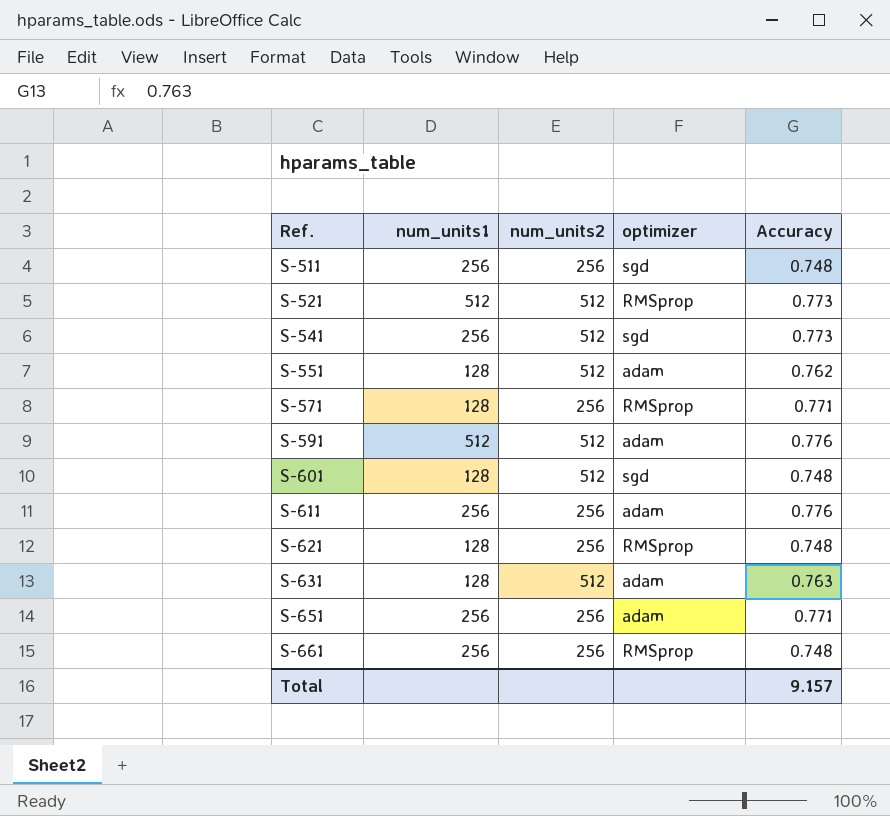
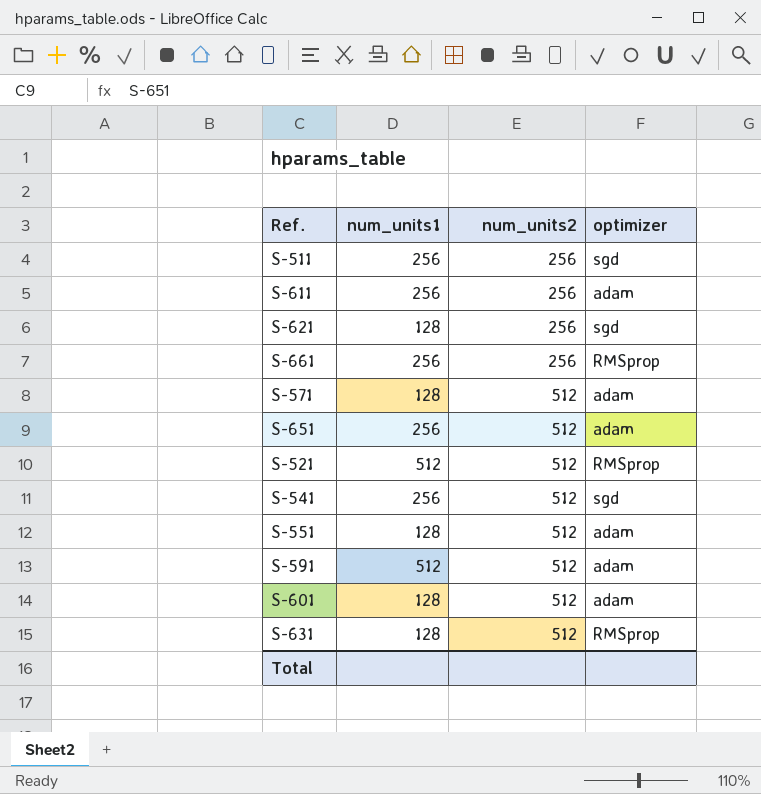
row order: Ref. ascending -> num_units2 ascending
column Accuracy | position: 5 -> none
S-621 | optimizer: RMSprop -> sgd
S-571 | num_units2: 256 -> 512
S-571 | optimizer: RMSprop -> adam
S-651 | num_units2: 256 -> 512
S-601 | optimizer: sgd -> adam
S-631 | optimizer: adam -> RMSprop

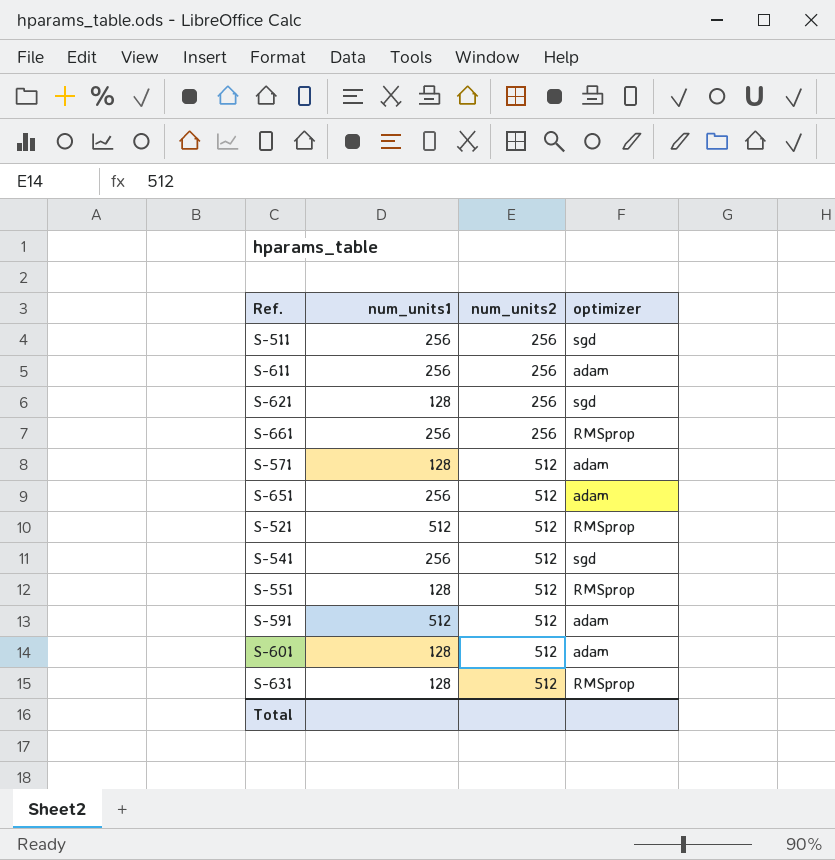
S-551 | optimizer: adam -> RMSprop

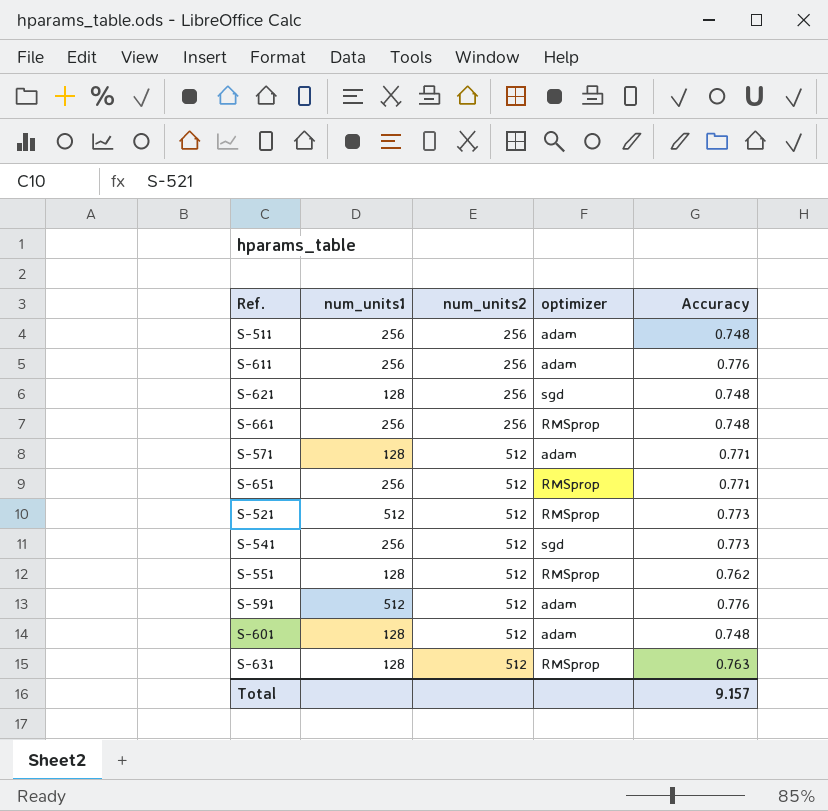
column Accuracy | position: none -> 5
S-511 | optimizer: sgd -> adam
S-651 | optimizer: adam -> RMSprop

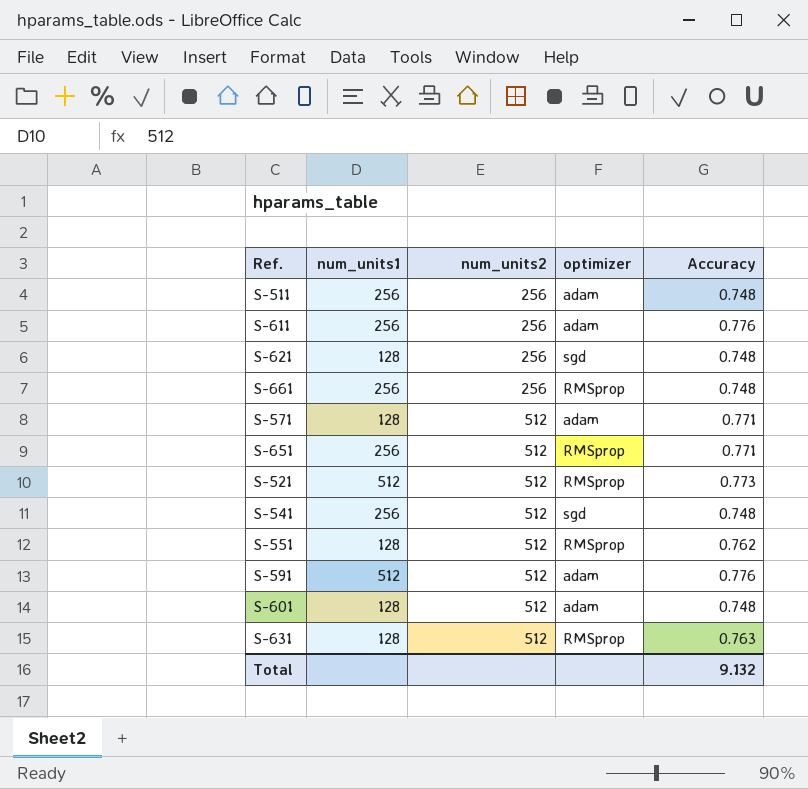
S-541 | Accuracy: 0.773 -> 0.748
Total | Accuracy: 9.157 -> 9.132

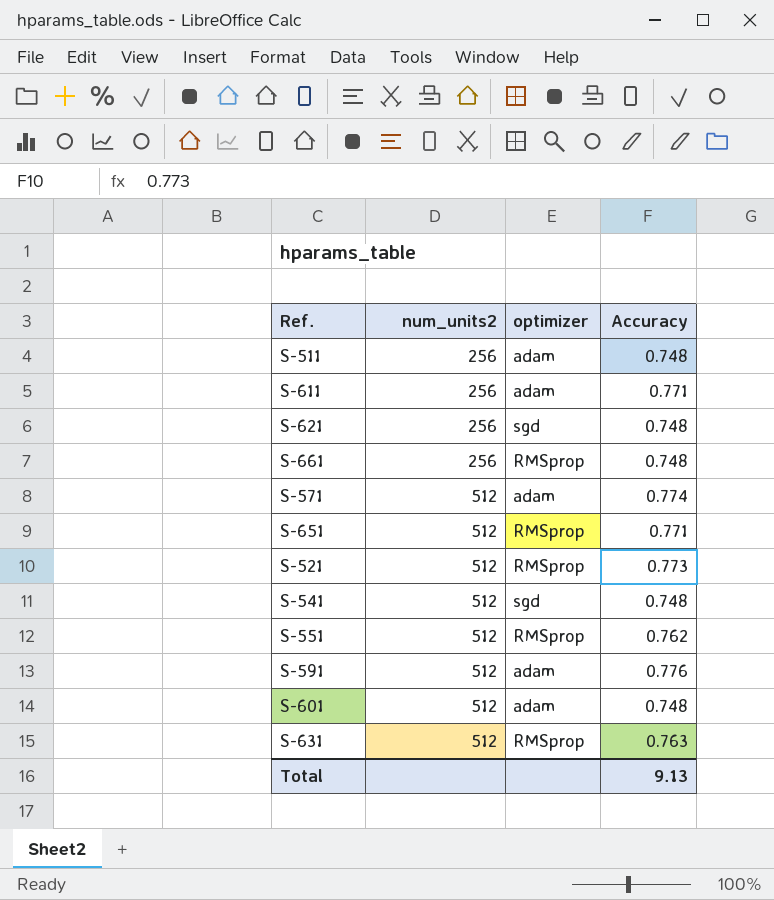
column num_units1 | position: 2 -> none
S-611 | Accuracy: 0.776 -> 0.771
S-571 | Accuracy: 0.771 -> 0.774
Total | Accuracy: 9.132 -> 9.13

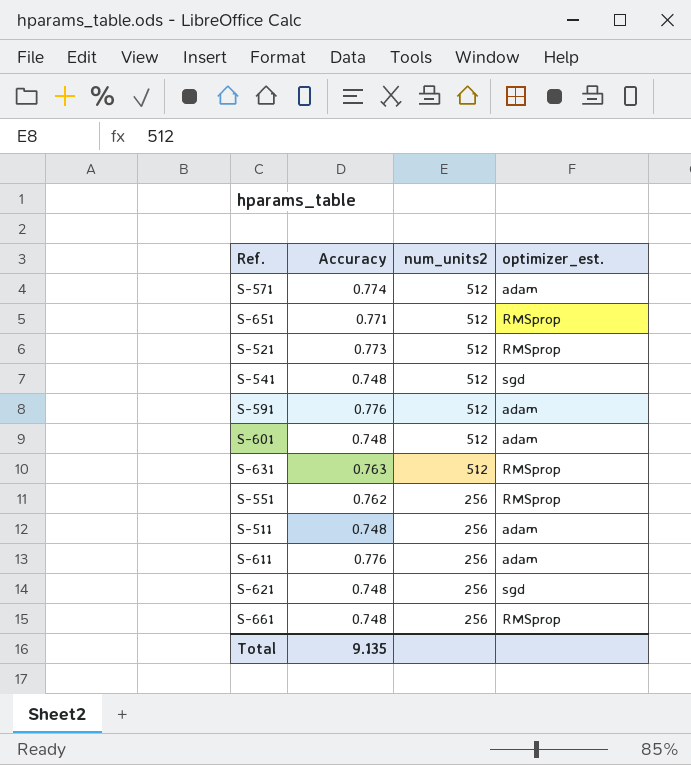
row order: num_units2 ascending -> num_units2 descending
column Accuracy | position: 4 -> 2
column name: optimizer -> optimizer_est.
S-551 | num_units2: 512 -> 256
S-611 | Accuracy: 0.771 -> 0.776
Total | Accuracy: 9.13 -> 9.135

